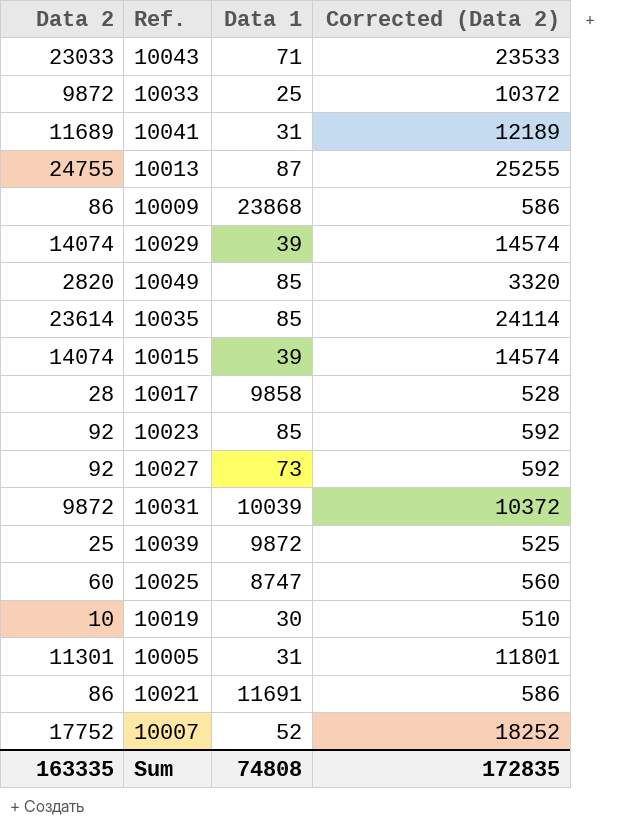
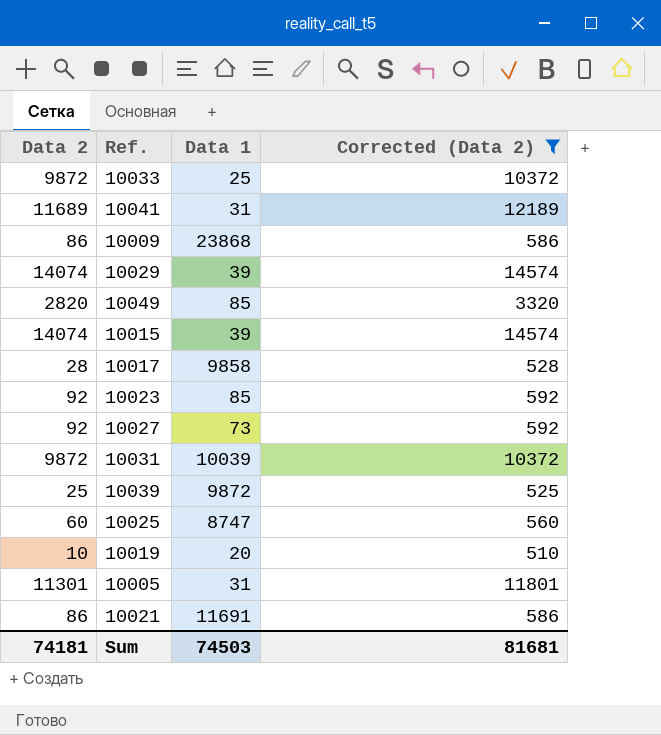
filter: none -> Corrected (Data 2) <= 14574
10019 | Data 1: 30 -> 20
Sum | Data 2: 163335 -> 74181
Sum | Data 1: 74808 -> 74503
Sum | Corrected (Data 2): 172835 -> 81681

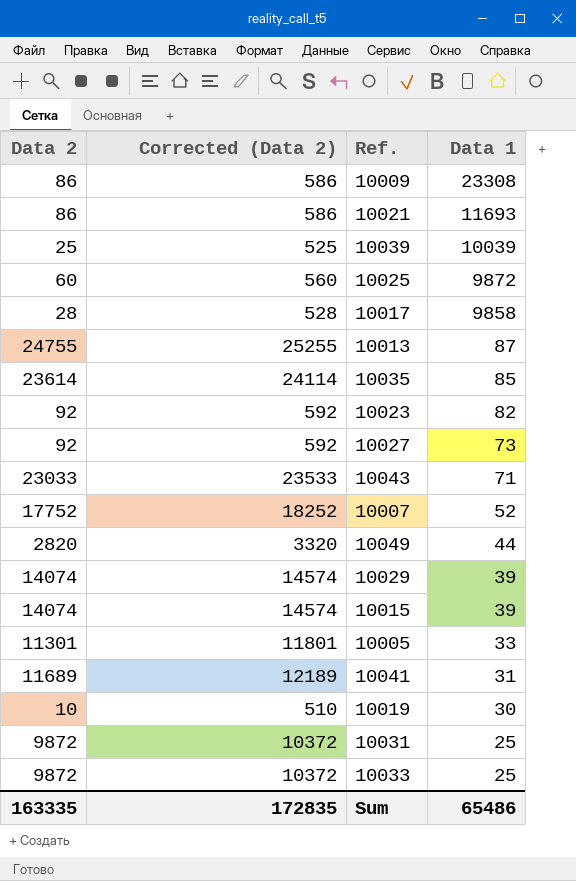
filter: Corrected (Data 2) <= 14574 -> none
row order: none -> Data 1 descending
column Corrected (Data 2) | position: 4 -> 2
10009 | Data 1: 23868 -> 23308
10021 | Data 1: 11691 -> 11693
10039 | Data 1: 9872 -> 10039
10025 | Data 1: 8747 -> 9872
10023 | Data 1: 85 -> 82
10049 | Data 1: 85 -> 44
10005 | Data 1: 31 -> 33
10019 | Data 1: 20 -> 30
10031 | Data 1: 10039 -> 25
Sum | Data 2: 74181 -> 163335
Sum | Corrected (Data 2): 81681 -> 172835
Sum | Data 1: 74503 -> 65486

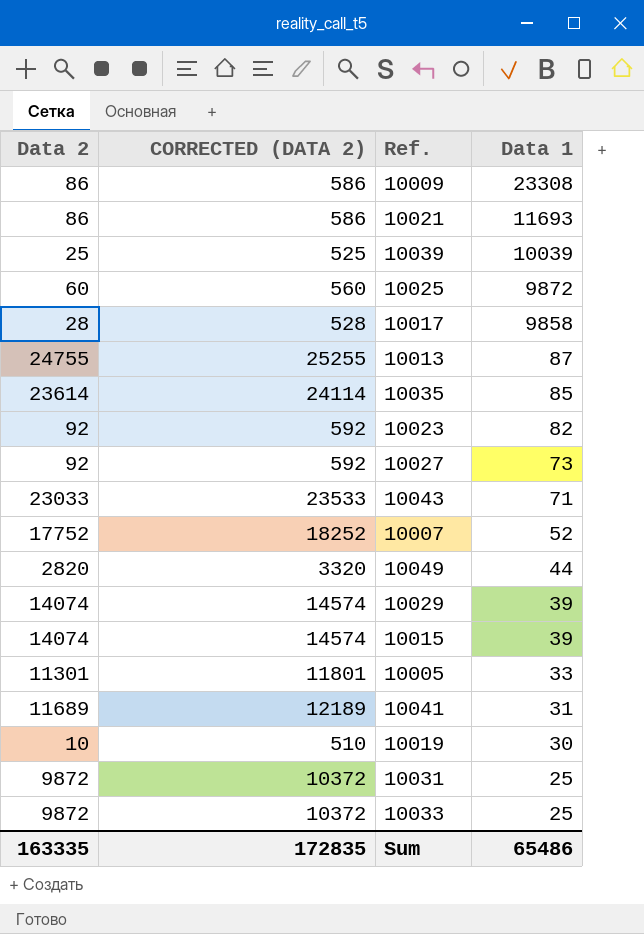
column name: Corrected (Data 2) -> CORRECTED (DATA 2)

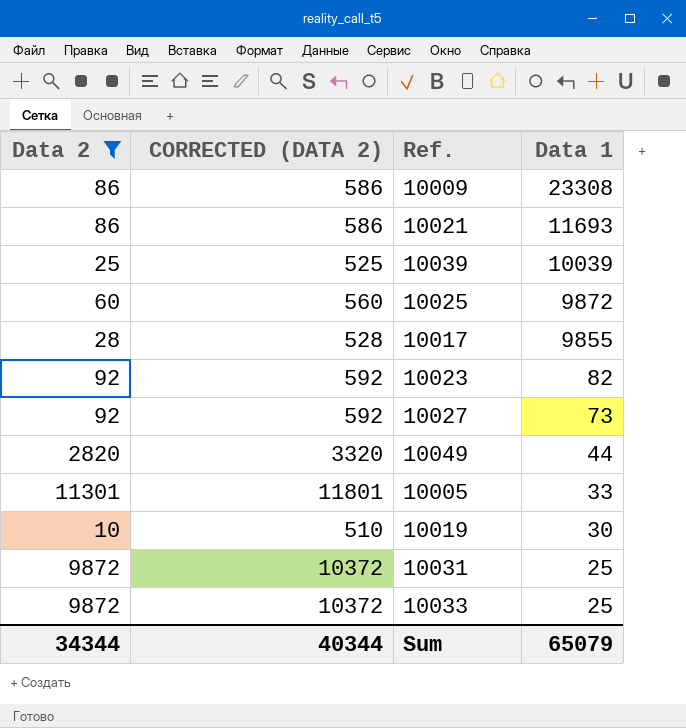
filter: none -> Data 2 <= 11301
10017 | Data 1: 9858 -> 9855
Sum | Data 2: 163335 -> 34344
Sum | CORRECTED (DATA 2): 172835 -> 40344
Sum | Data 1: 65486 -> 65079

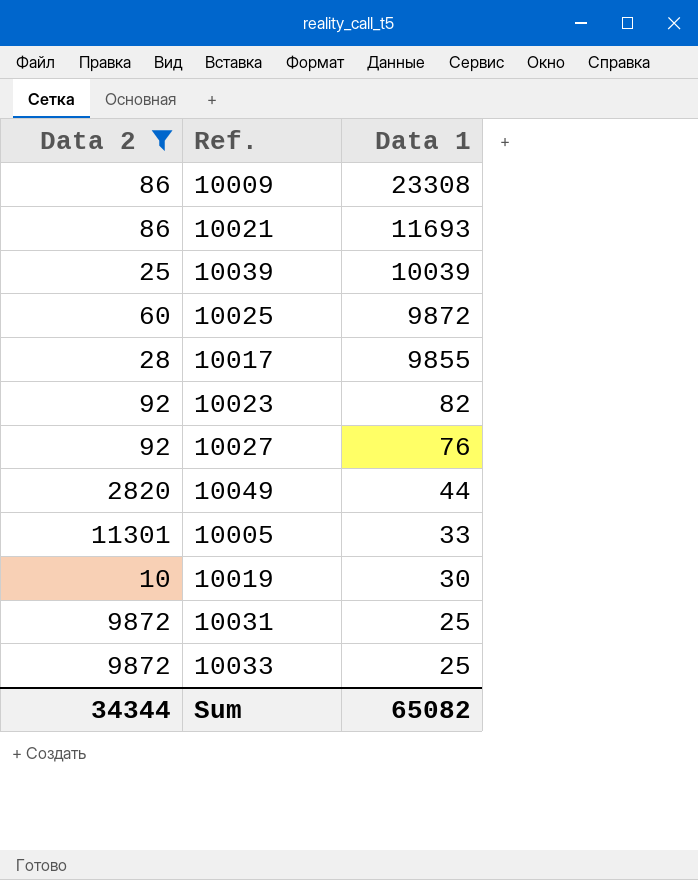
column CORRECTED (DATA 2) | formula: [Data 2] + 500 -> none
10027 | Data 1: 73 -> 76
Sum | Data 1: 65079 -> 65082

